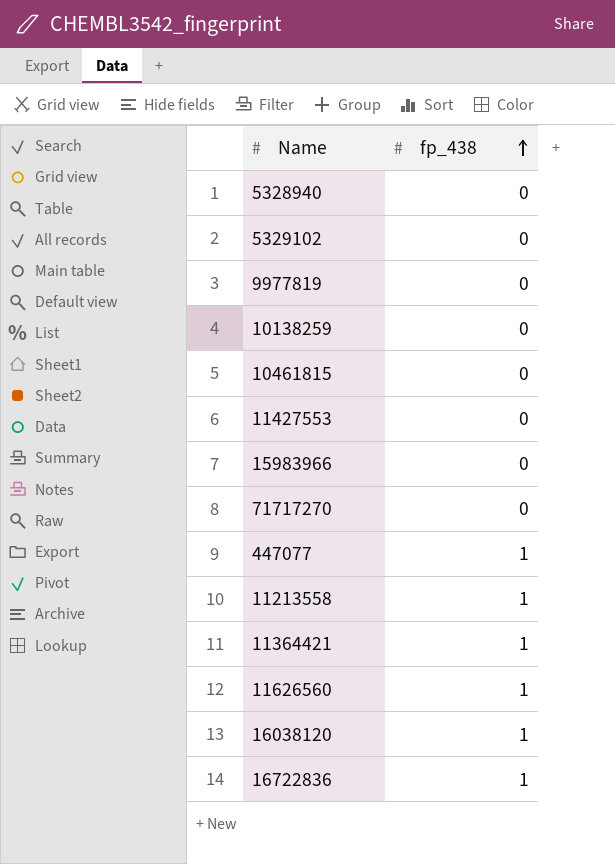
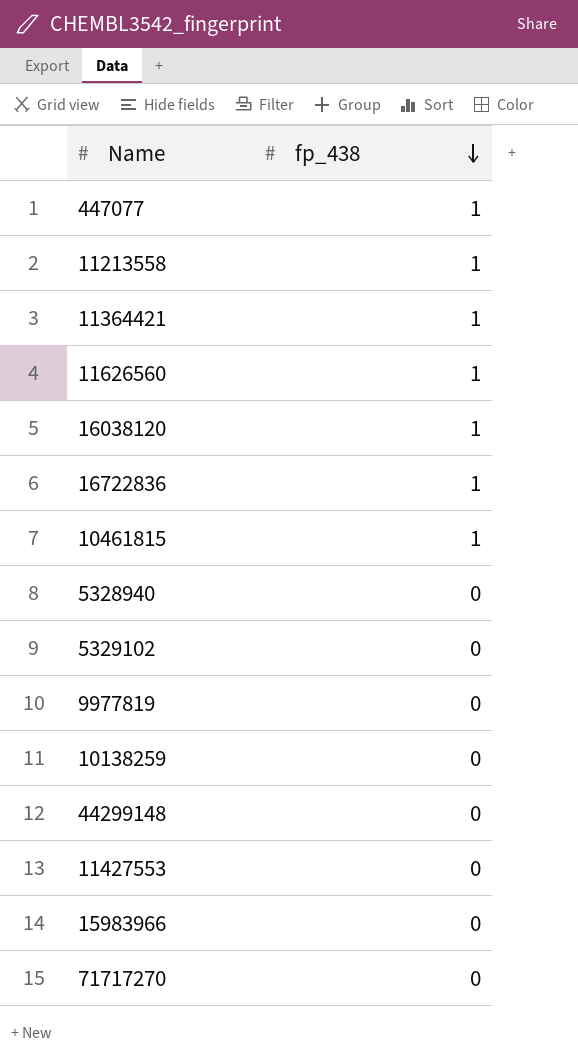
row order: fp_438 ascending -> fp_438 descending
10461815 | fp_438: 0 -> 1
row 44299148: none -> 0

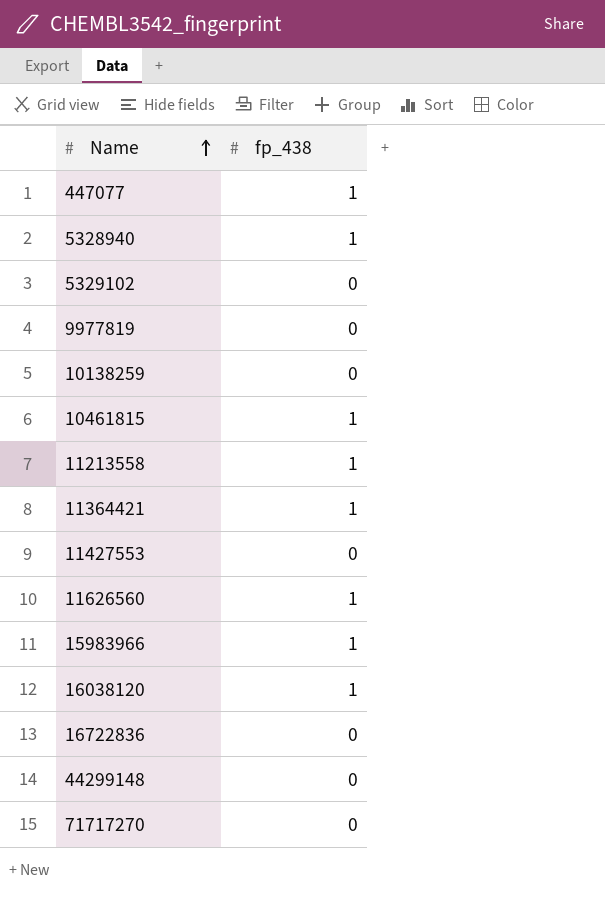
row order: fp_438 descending -> Name ascending
5328940 | fp_438: 0 -> 1
15983966 | fp_438: 0 -> 1
16722836 | fp_438: 1 -> 0

